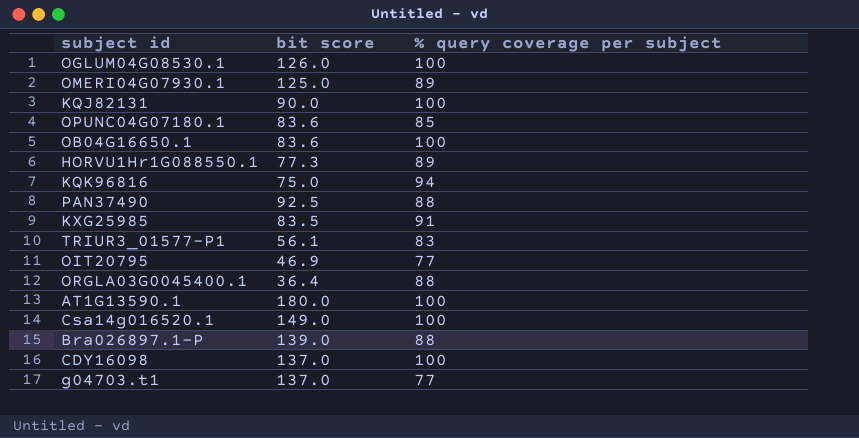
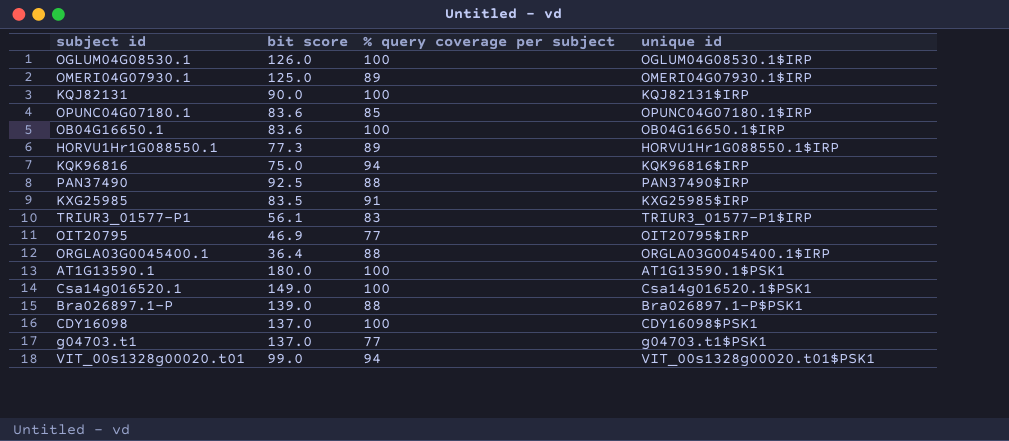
column unique id | position: none -> 4
row VIT_00s1328g00020.t01: none -> 99.0 | 94 | VIT_00s1328g00020.t01$PSK1

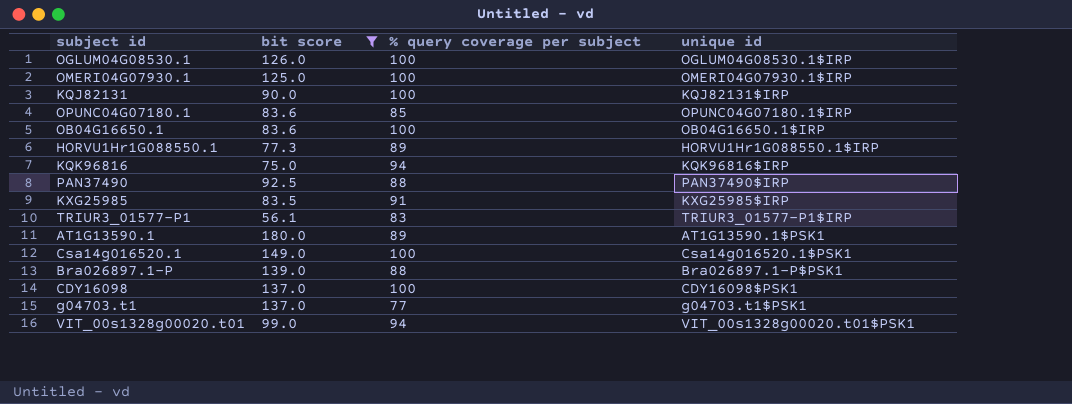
filter: none -> bit score >= 56.1
OMERI04G07930.1 | % query coverage per subject: 89 -> 100
AT1G13590.1 | % query coverage per subject: 100 -> 89

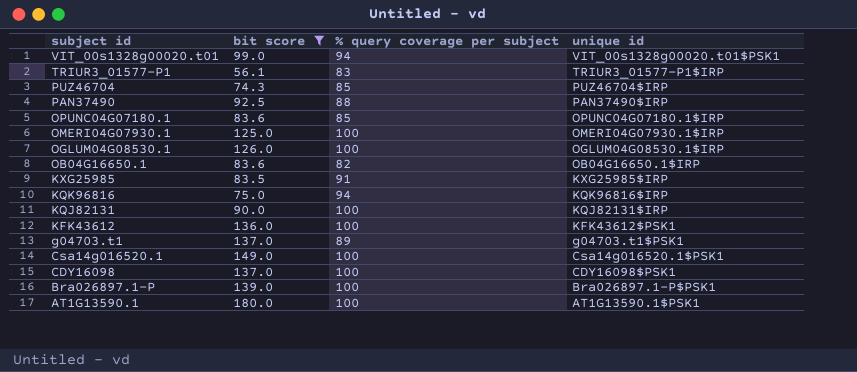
row order: none -> subject id descending
row HORVU1Hr1G088550.1: 77.3 | 89 | HORVU1Hr1G088550.1$IRP -> none
row PUZ46704: none -> 74.3 | 85 | PUZ46704$IRP
OB04G16650.1 | % query coverage per subject: 100 -> 82
row KFK43612: none -> 136.0 | 100 | KFK43612$PSK1
g04703.t1 | % query coverage per subject: 77 -> 89
Bra026897.1-P | % query coverage per subject: 88 -> 100
AT1G13590.1 | % query coverage per subject: 89 -> 100

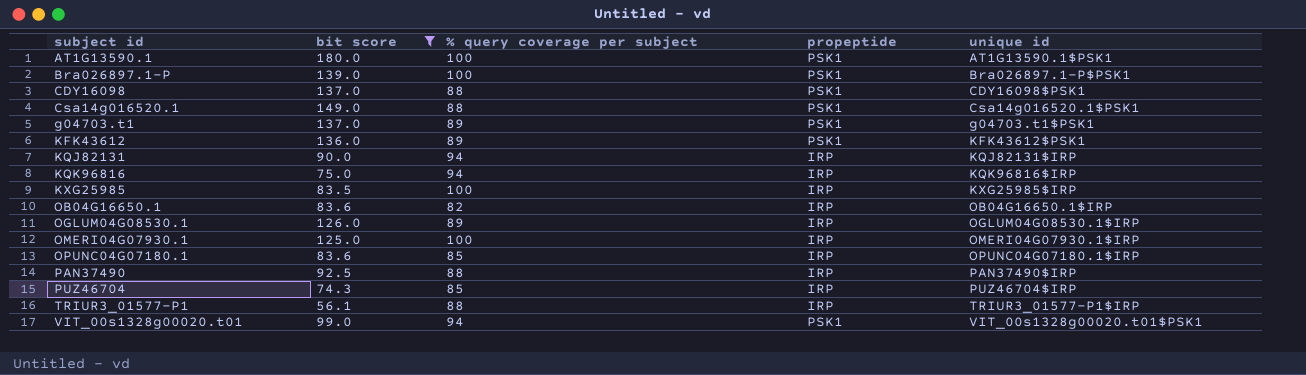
row order: subject id descending -> subject id ascending
column propeptide | position: none -> 4
CDY16098 | % query coverage per subject: 100 -> 88
Csa14g016520.1 | % query coverage per subject: 100 -> 88
KFK43612 | % query coverage per subject: 100 -> 89
KQJ82131 | % query coverage per subject: 100 -> 94
KXG25985 | % query coverage per subject: 91 -> 100
OGLUM04G08530.1 | % query coverage per subject: 100 -> 89
TRIUR3_01577-P1 | % query coverage per subject: 83 -> 88

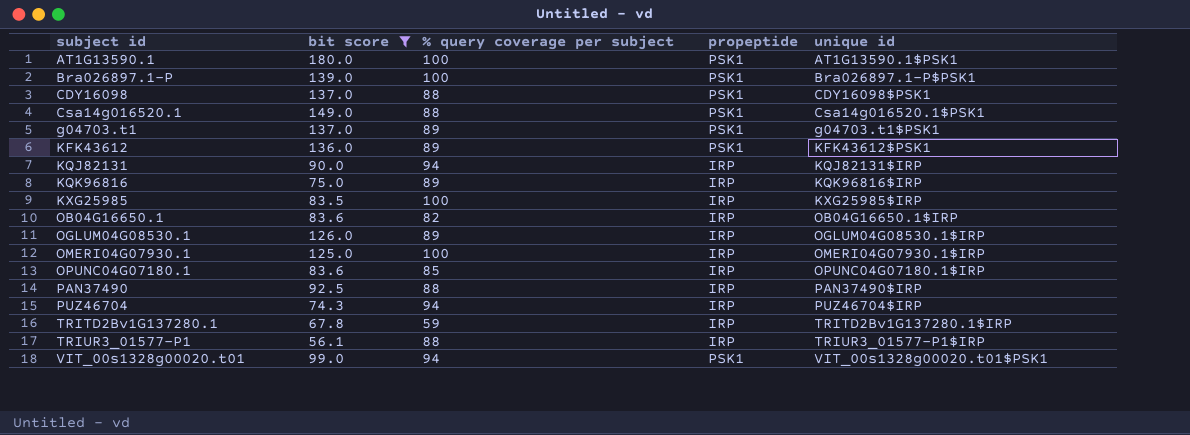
KQK96816 | % query coverage per subject: 94 -> 89
PUZ46704 | % query coverage per subject: 85 -> 94
row TRITD2Bv1G137280.1: none -> 67.8 | 59 | IRP | TRITD2Bv1G137280.1$IRP

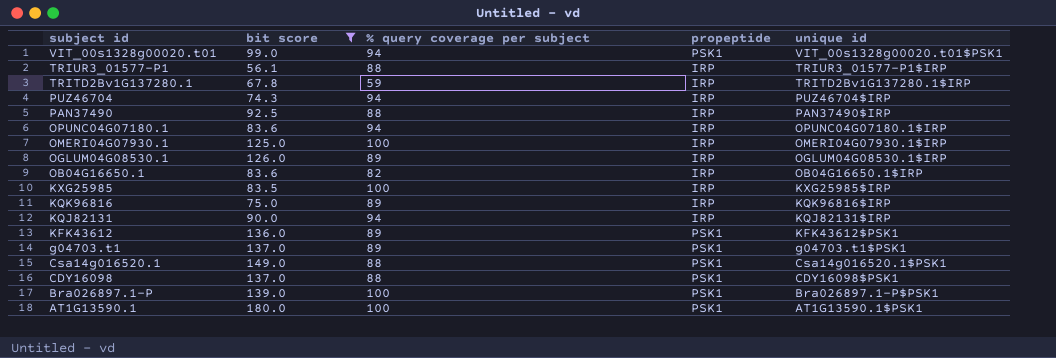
row order: subject id ascending -> subject id descending
OPUNC04G07180.1 | % query coverage per subject: 85 -> 94

